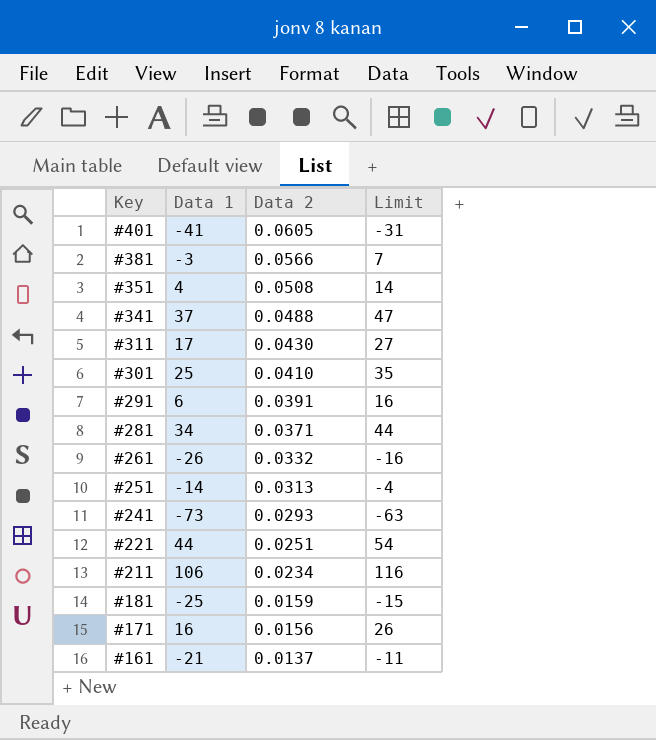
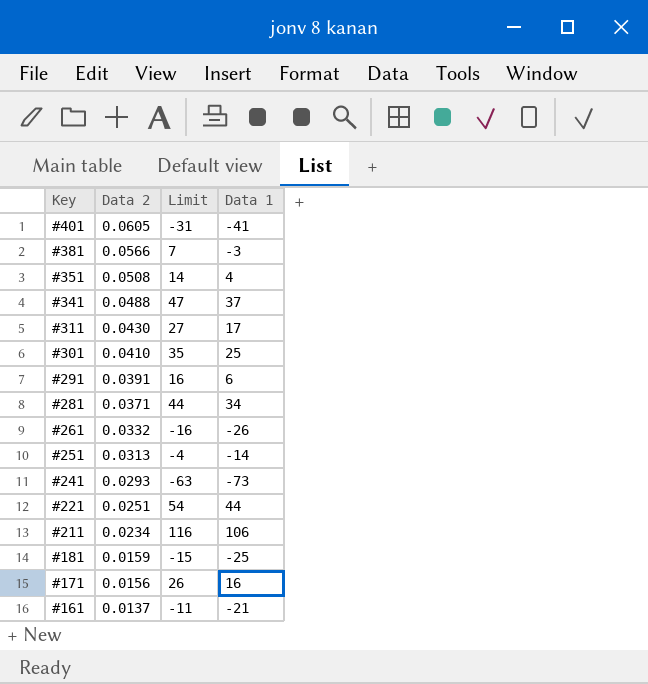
column Data 1 | position: 2 -> 4

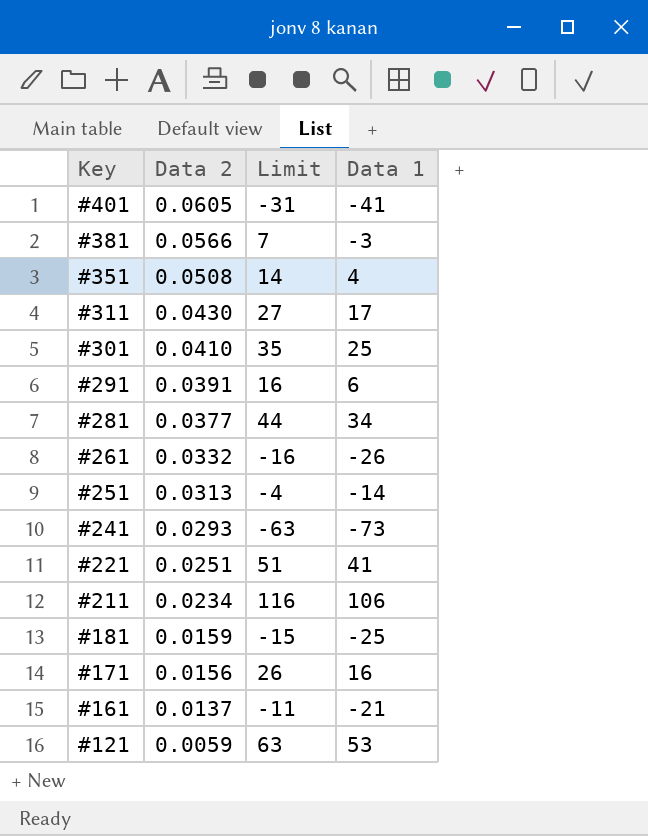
row #341: 0.0488 | 47 | 37 -> none
#281 | Data 2: 0.0371 -> 0.0377
#221 | Limit: 54 -> 51
#221 | Data 1: 44 -> 41
row #121: none -> 0.0059 | 63 | 53

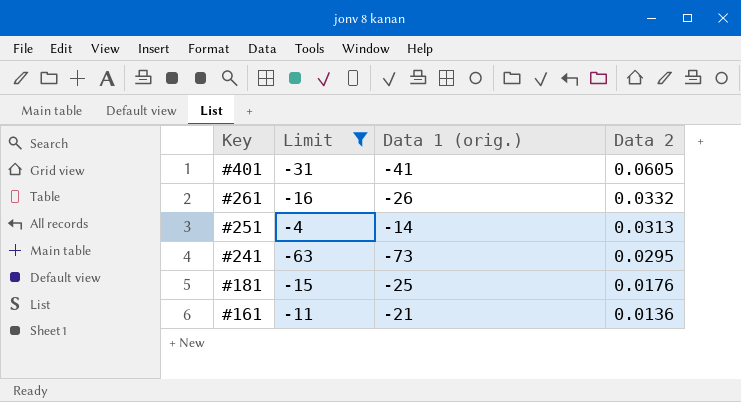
filter: none -> Limit <= -4
column name: Data 1 -> Data 1 (orig.)
column Data 2 | position: 2 -> 4
#241 | Data 2: 0.0293 -> 0.0295
#181 | Data 2: 0.0159 -> 0.0176
#161 | Data 2: 0.0137 -> 0.0136

